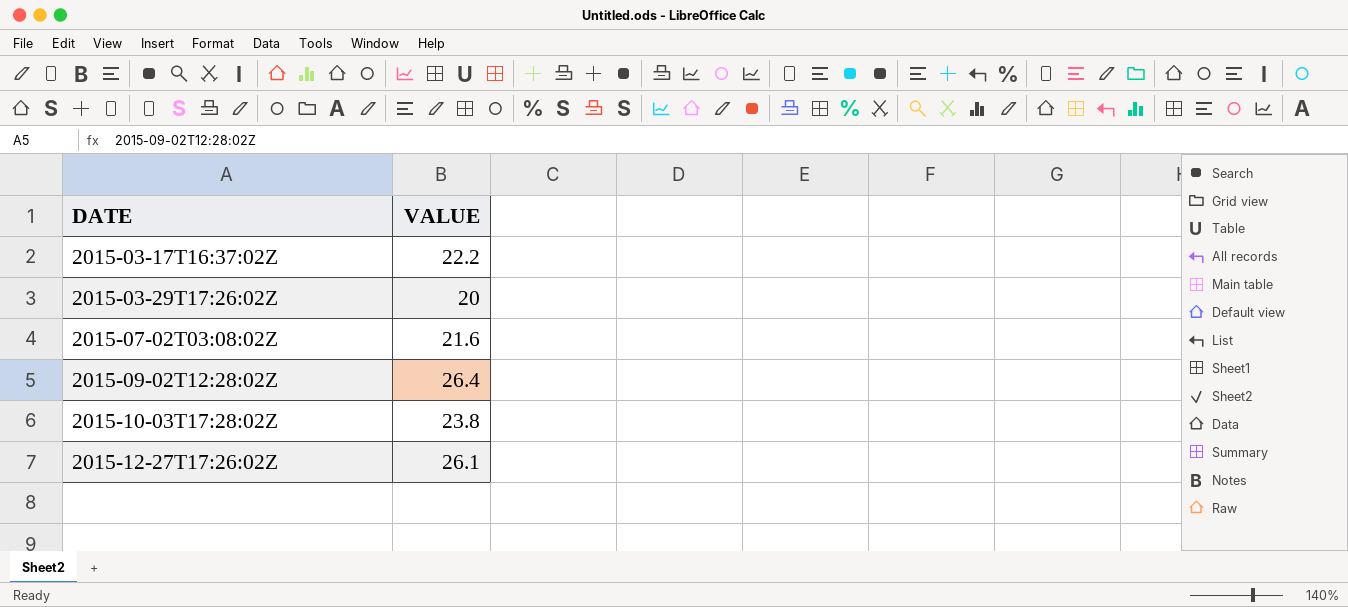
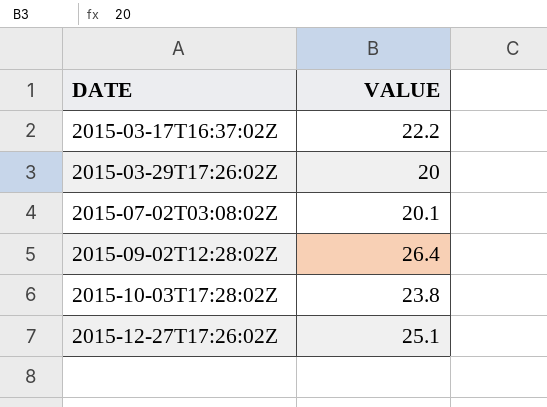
2015-07-02T03:08:02Z | VALUE: 21.6 -> 20.1
2015-12-27T17:26:02Z | VALUE: 26.1 -> 25.1

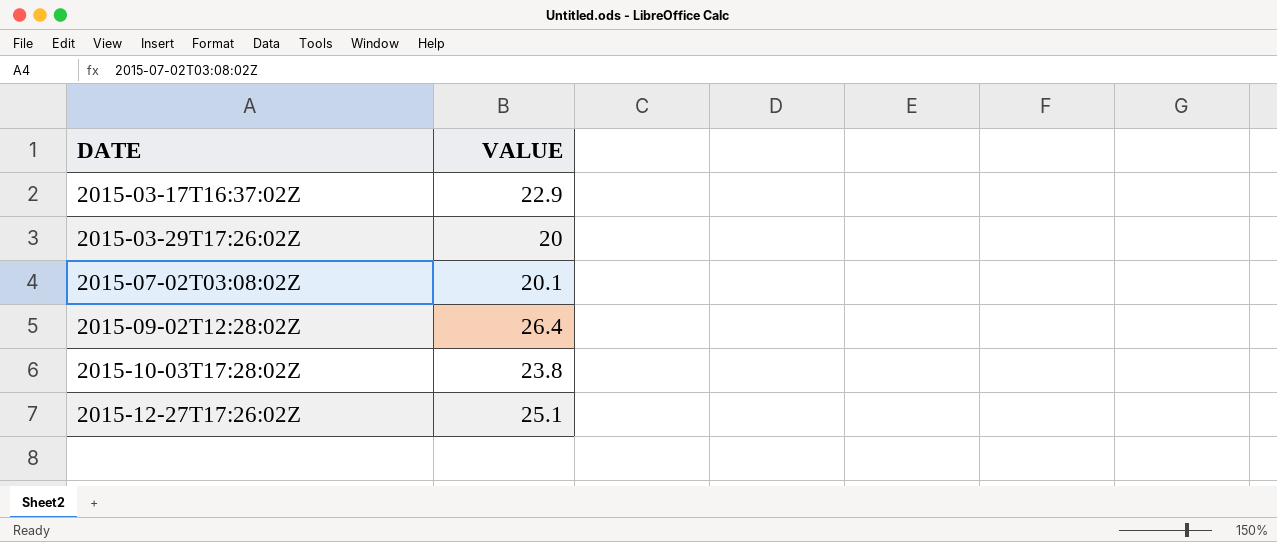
2015-03-17T16:37:02Z | VALUE: 22.2 -> 22.9

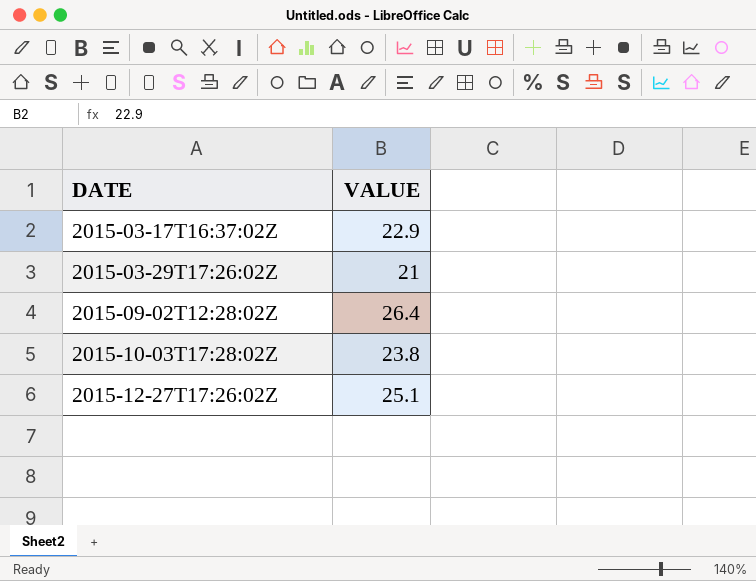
row 2015-07-02T03:08:02Z: 20.1 -> none
2015-03-29T17:26:02Z | VALUE: 20 -> 21

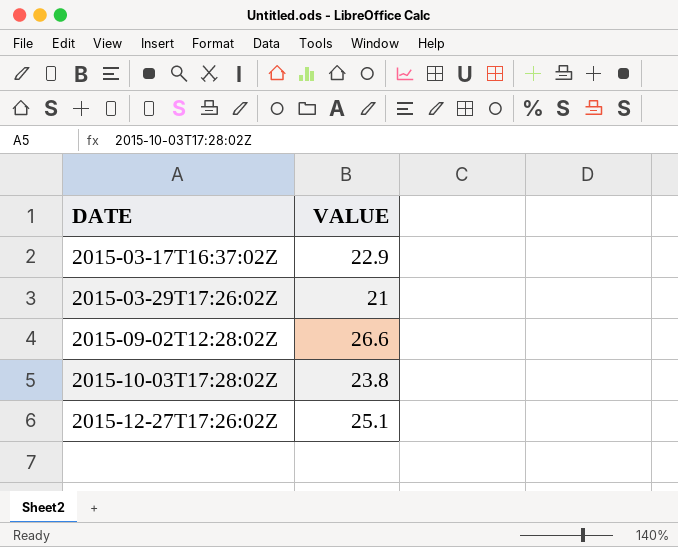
2015-09-02T12:28:02Z | VALUE: 26.4 -> 26.6

